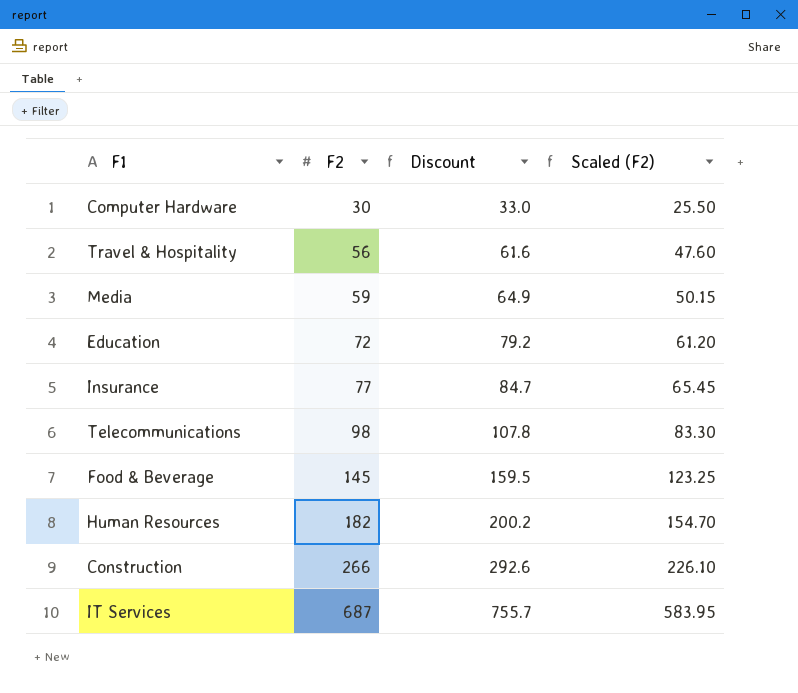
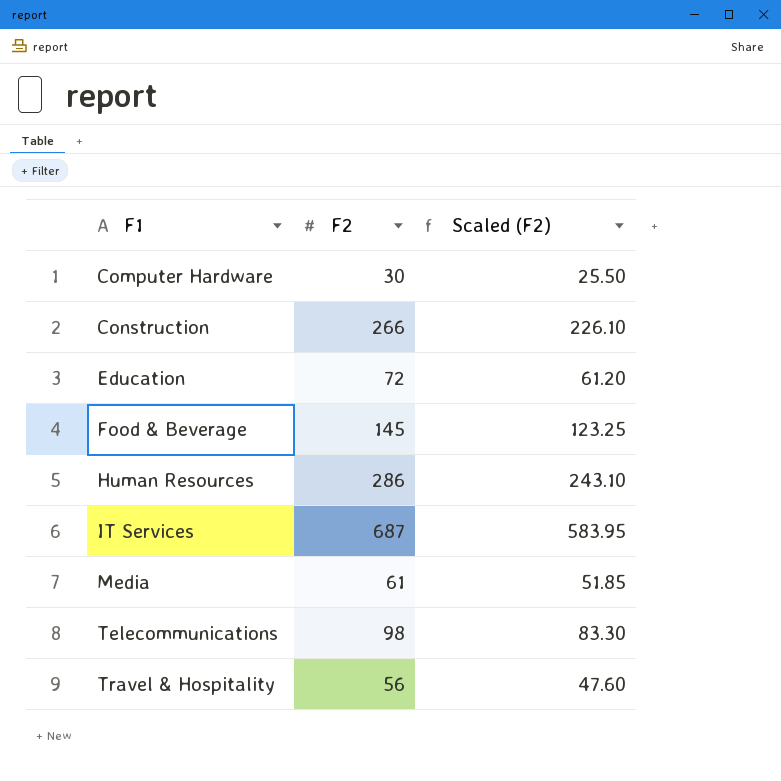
row order: F2 ascending -> F1 ascending
column Discount | formula: [F2] * 1.1 -> none
row Insurance: 77 | 84.7 | 65.45 -> none
Human Resources | F2: 182 -> 286
Human Resources | Scaled (F2): 154.70 -> 243.10
Media | F2: 59 -> 61
Media | Scaled (F2): 50.15 -> 51.85

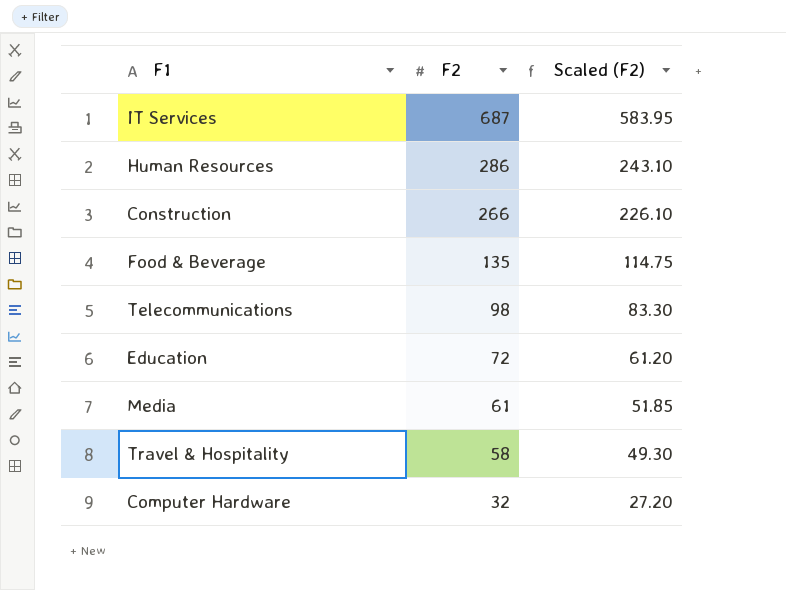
row order: F1 ascending -> F2 descending
Food & Beverage | F2: 145 -> 135
Food & Beverage | Scaled (F2): 123.25 -> 114.75
Travel & Hospitality | F2: 56 -> 58
Travel & Hospitality | Scaled (F2): 47.60 -> 49.30
Computer Hardware | F2: 30 -> 32
Computer Hardware | Scaled (F2): 25.50 -> 27.20

